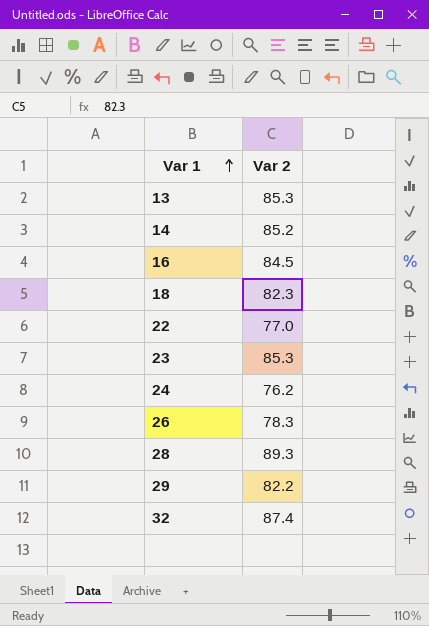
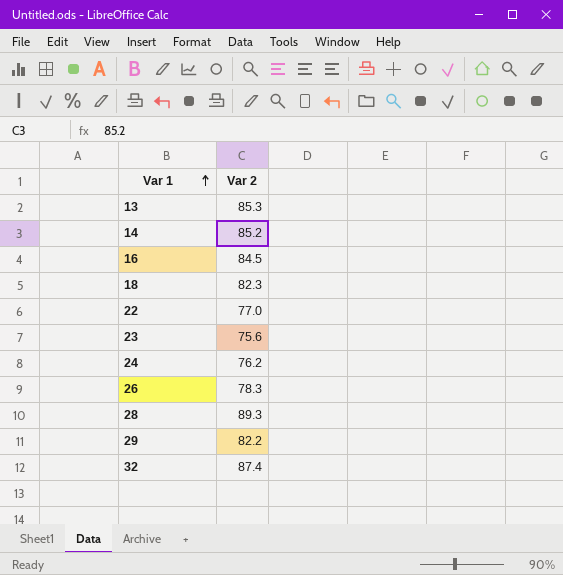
23 | Var 2: 85.3 -> 75.6

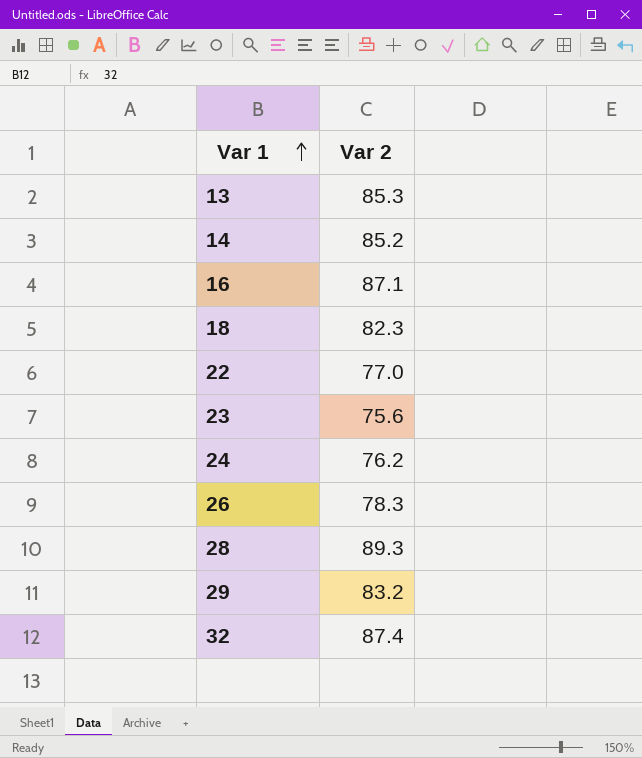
16 | Var 2: 84.5 -> 87.1
29 | Var 2: 82.2 -> 83.2

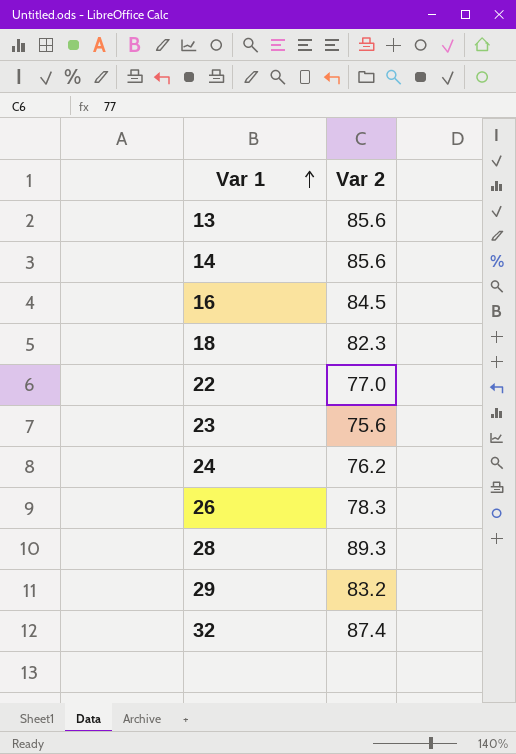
13 | Var 2: 85.3 -> 85.6
14 | Var 2: 85.2 -> 85.6
16 | Var 2: 87.1 -> 84.5

